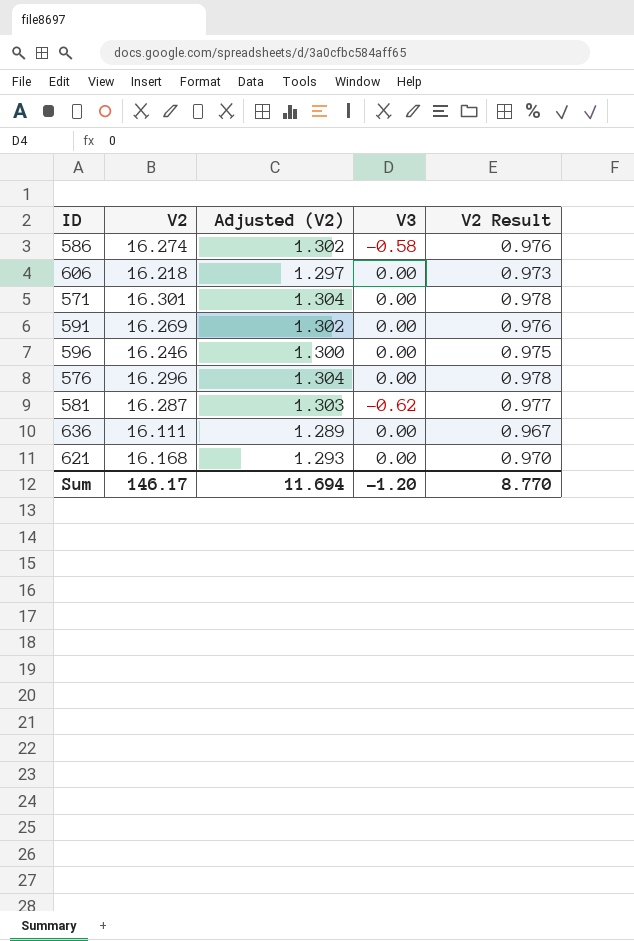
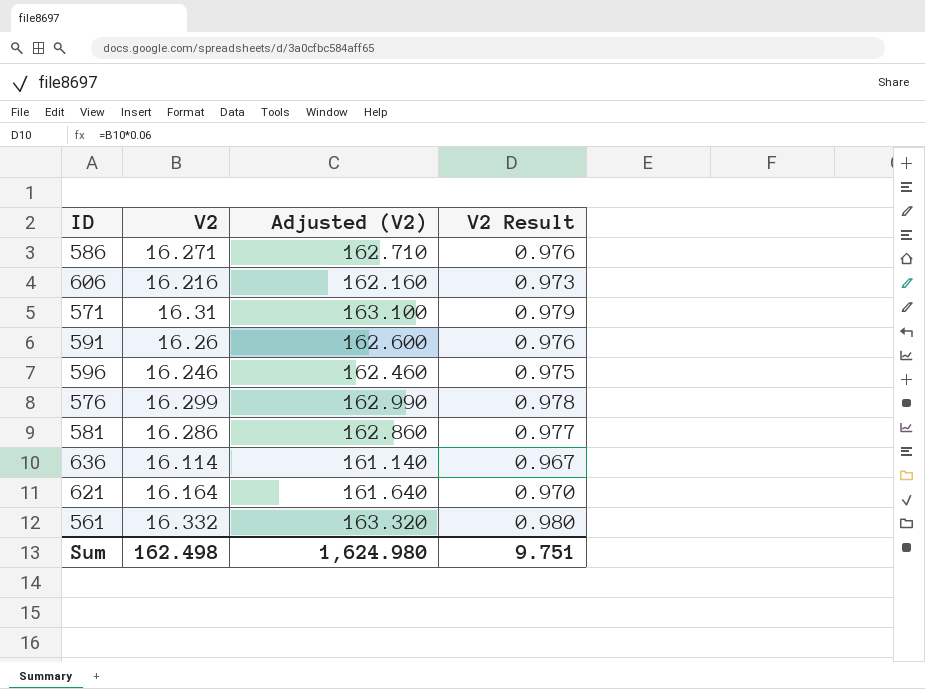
column V3 | position: 4 -> none
column Adjusted (V2) | formula: [V2] * 0.08 -> [V2] * 10
586 | V2: 16.274 -> 16.271
606 | V2: 16.218 -> 16.216
571 | V2: 16.301 -> 16.31
571 | V2 Result: 0.978 -> 0.979
591 | V2: 16.269 -> 16.26
576 | V2: 16.296 -> 16.299
581 | V2: 16.287 -> 16.286
636 | V2: 16.111 -> 16.114
621 | V2: 16.168 -> 16.164
row 561: none -> 16.332 | 163.320 | 0.980
Sum | V2: 146.17 -> 162.498
Sum | Adjusted (V2): 11.694 -> 1,624.980
Sum | V2 Result: 8.770 -> 9.751

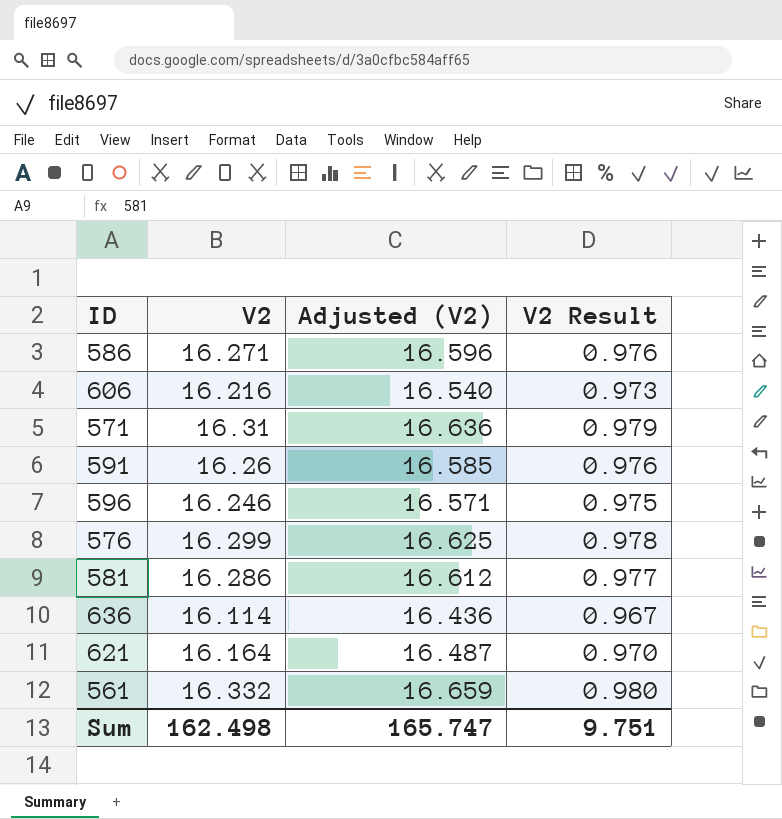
column Adjusted (V2) | formula: [V2] * 10 -> [V2] * 1.02
Sum | Adjusted (V2): 1,624.980 -> 165.747

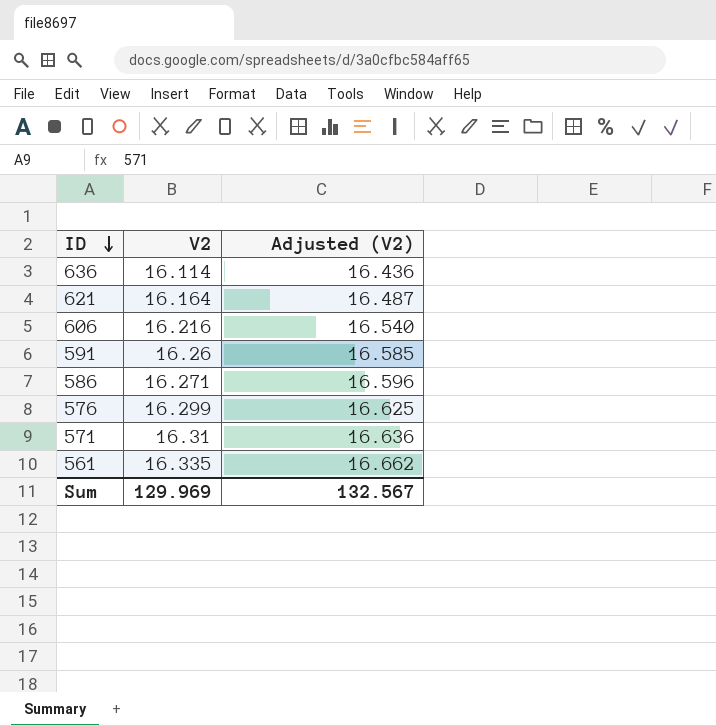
row order: none -> ID descending
column V2 Result | formula: [V2] * 0.06 -> none
row 596: 16.246 | 16.571 | 0.975 -> none
row 581: 16.286 | 16.612 | 0.977 -> none
561 | V2: 16.332 -> 16.335
561 | Adjusted (V2): 16.659 -> 16.662
Sum | V2: 162.498 -> 129.969
Sum | Adjusted (V2): 165.747 -> 132.567

